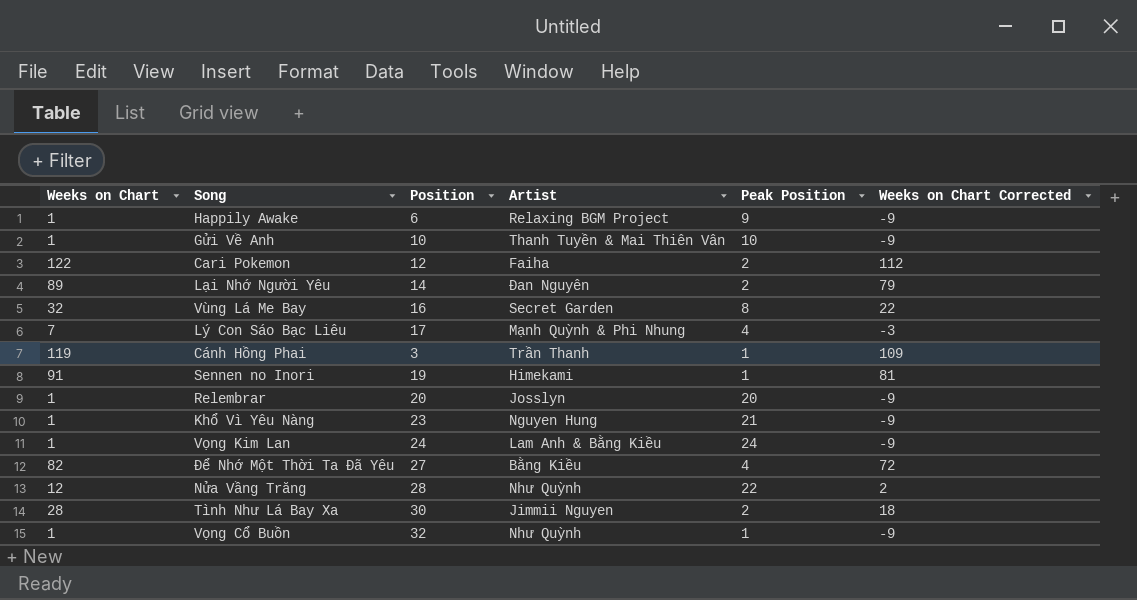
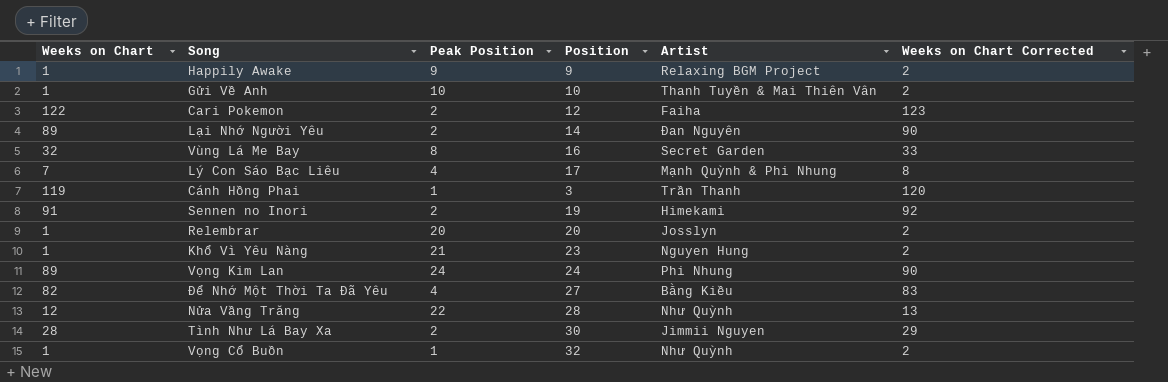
column Peak Position | position: 5 -> 3
column Weeks on Chart Corrected | formula: [Weeks on Chart] - 10 -> [Weeks on Chart] + 1
Happily Awake | Position: 6 -> 9
Sennen no Inori | Peak Position: 1 -> 2
Vọng Kim Lan | Weeks on Chart: 1 -> 89
Vọng Kim Lan | Artist: Lam Anh & Bằng Kiều -> Phi Nhung

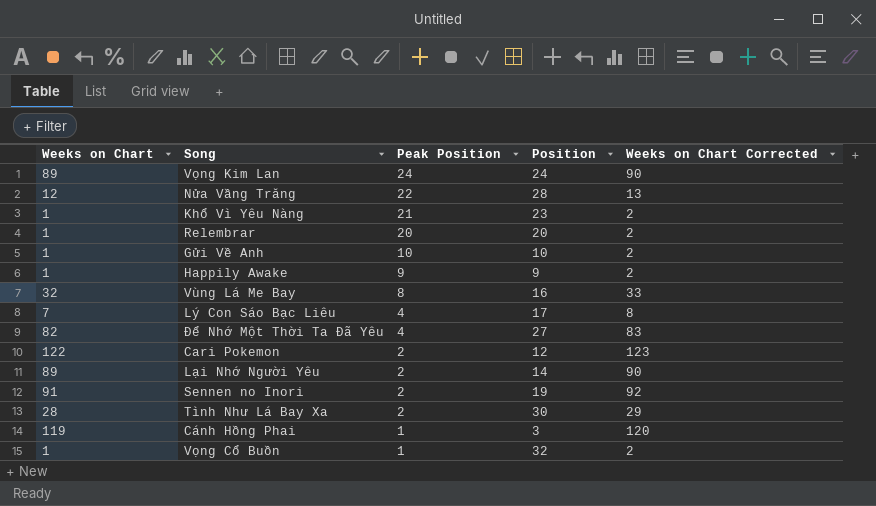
row order: none -> Peak Position descending
column Artist | position: 5 -> none

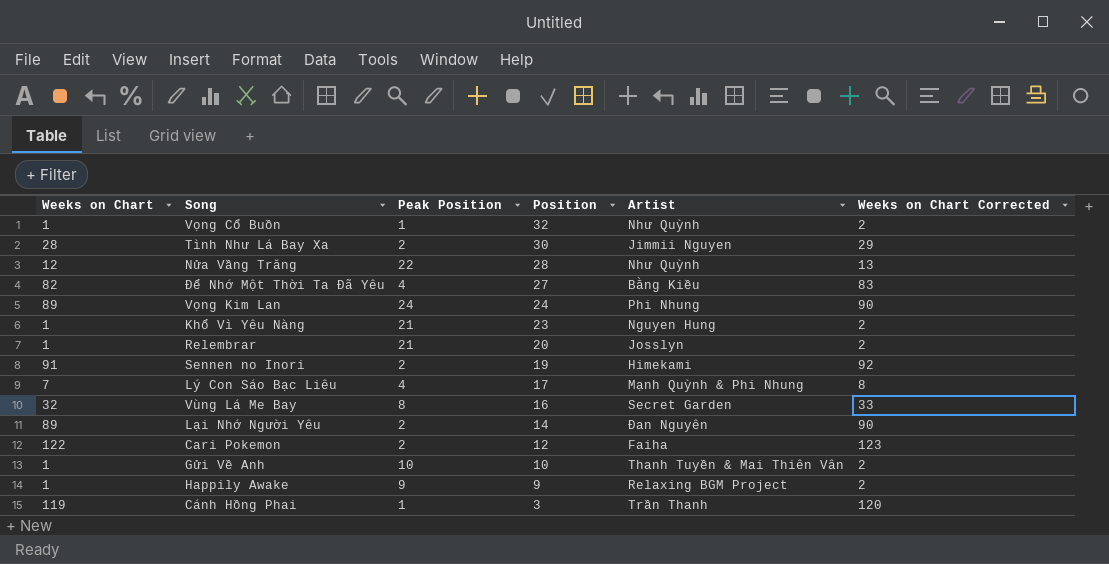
row order: Peak Position descending -> Position descending
column Artist | position: none -> 5
Relembrar | Peak Position: 20 -> 21

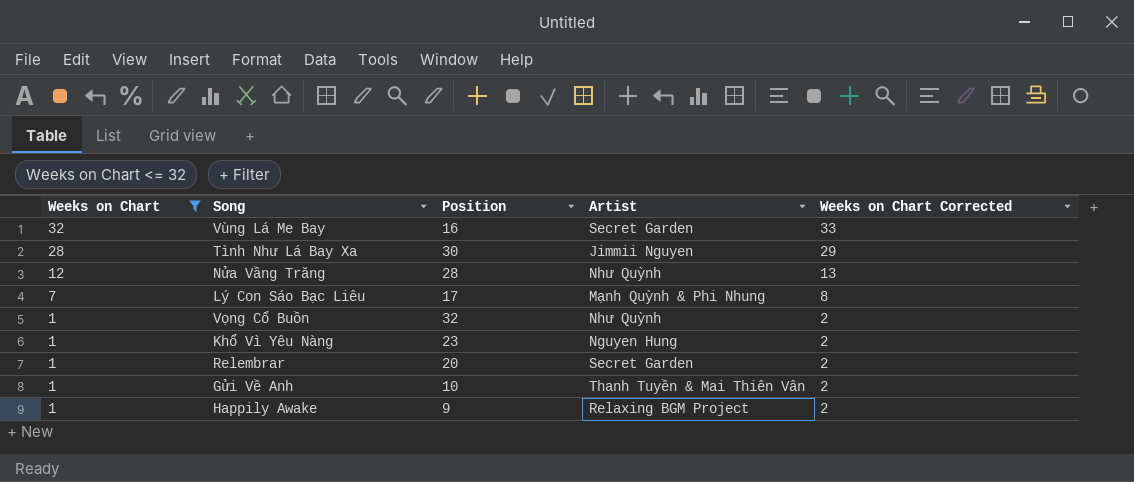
filter: none -> Weeks on Chart <= 32
row order: Position descending -> Weeks on Chart descending
column Peak Position | position: 3 -> none
Relembrar | Artist: Josslyn -> Secret Garden

